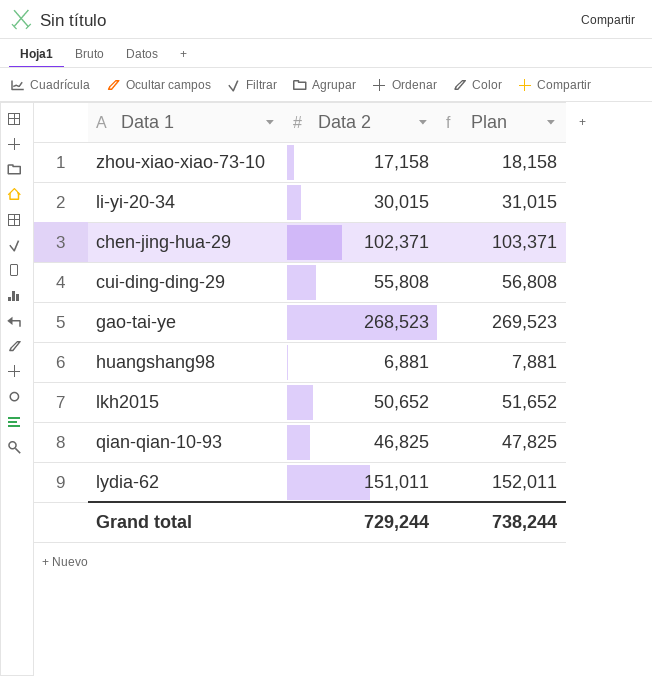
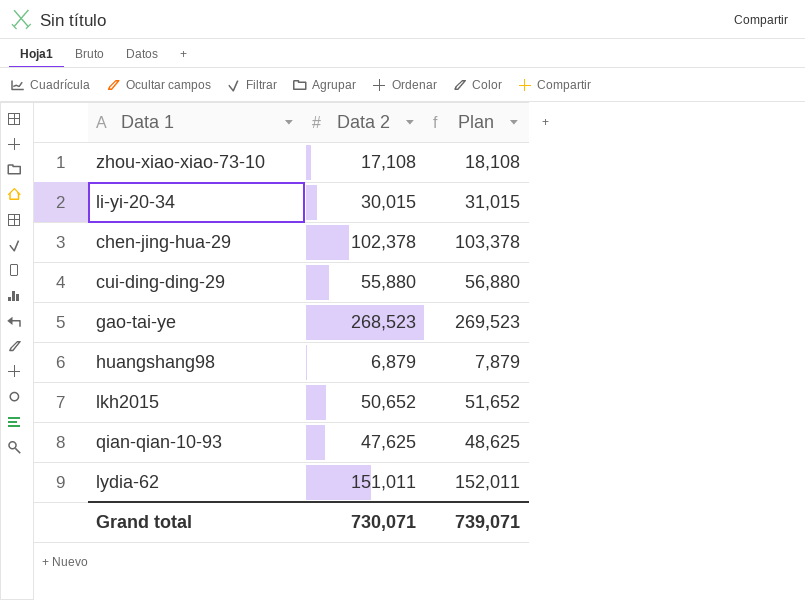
zhou-xiao-xiao-73-10 | Data 2: 17,158 -> 17,108
zhou-xiao-xiao-73-10 | Plan: 18,158 -> 18,108
chen-jing-hua-29 | Data 2: 102,371 -> 102,378
chen-jing-hua-29 | Plan: 103,371 -> 103,378
cui-ding-ding-29 | Data 2: 55,808 -> 55,880
cui-ding-ding-29 | Plan: 56,808 -> 56,880
huangshang98 | Data 2: 6,881 -> 6,879
huangshang98 | Plan: 7,881 -> 7,879
qian-qian-10-93 | Data 2: 46,825 -> 47,625
qian-qian-10-93 | Plan: 47,825 -> 48,625
Grand total | Data 2: 729,244 -> 730,071
Grand total | Plan: 738,244 -> 739,071

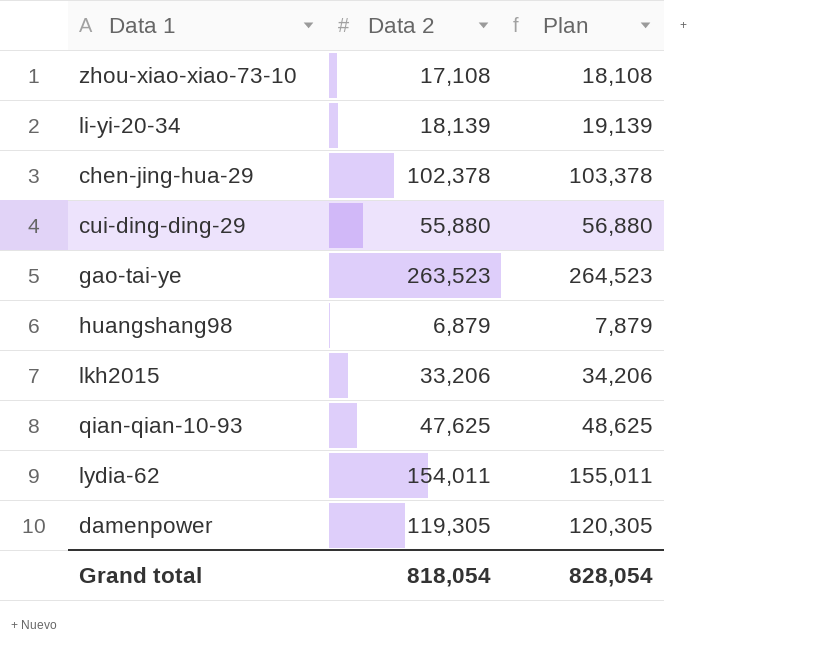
li-yi-20-34 | Data 2: 30,015 -> 18,139
li-yi-20-34 | Plan: 31,015 -> 19,139
gao-tai-ye | Data 2: 268,523 -> 263,523
gao-tai-ye | Plan: 269,523 -> 264,523
lkh2015 | Data 2: 50,652 -> 33,206
lkh2015 | Plan: 51,652 -> 34,206
lydia-62 | Data 2: 151,011 -> 154,011
lydia-62 | Plan: 152,011 -> 155,011
row damenpower: none -> 119,305 | 120,305
Grand total | Data 2: 730,071 -> 818,054
Grand total | Plan: 739,071 -> 828,054

